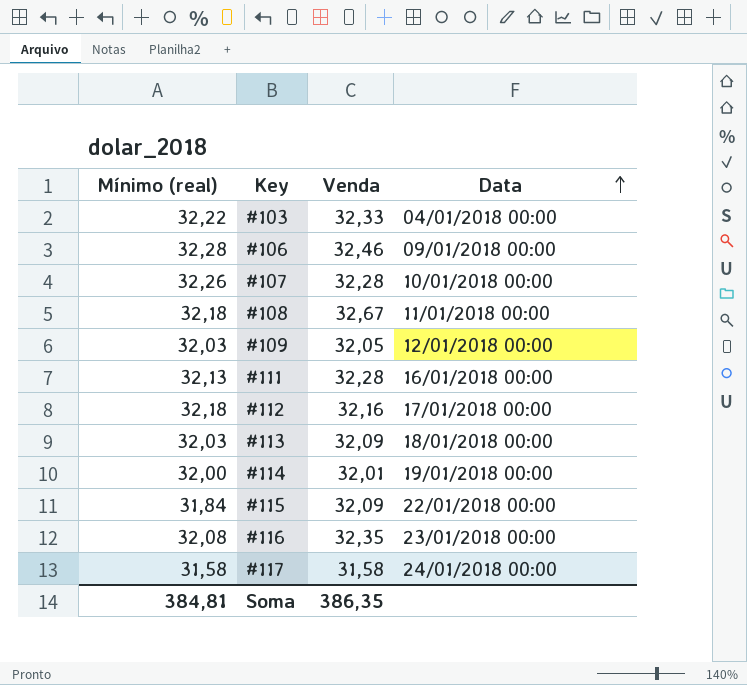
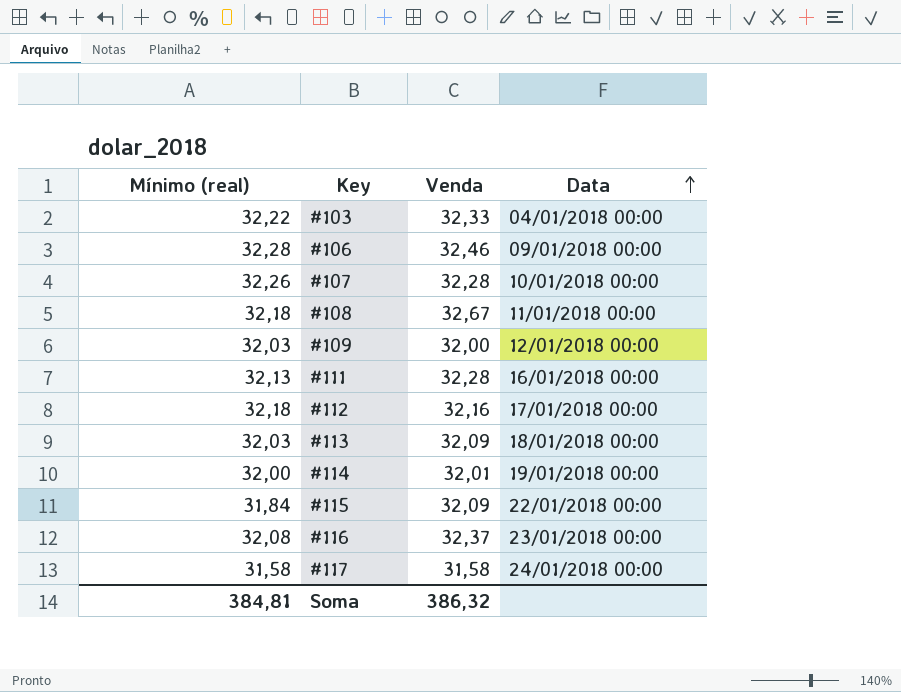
#109 | Venda: 32,05 -> 32,00
#116 | Venda: 32,35 -> 32,37
Soma | Venda: 386,35 -> 386,32

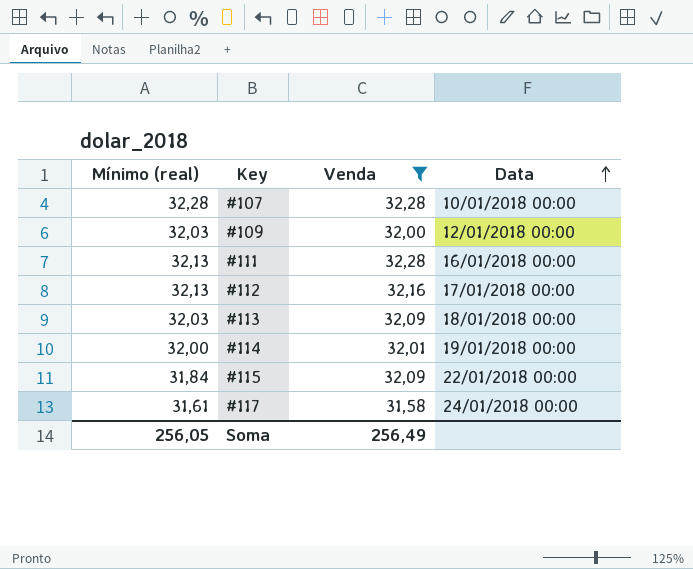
filter: none -> Venda <= 32,28
#107 | Mínimo (real): 32,26 -> 32,28
#112 | Mínimo (real): 32,18 -> 32,13
#117 | Mínimo (real): 31,58 -> 31,61
Soma | Mínimo (real): 384,81 -> 256,05
Soma | Venda: 386,32 -> 256,49

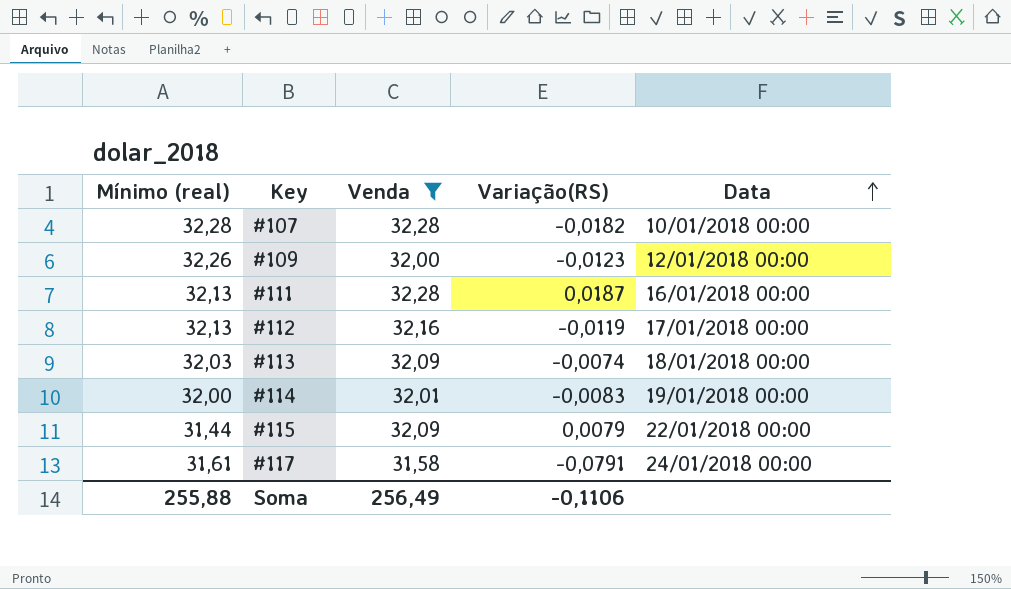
column Variação(RS) | position: none -> 4
#109 | Mínimo (real): 32,03 -> 32,26
#115 | Mínimo (real): 31,84 -> 31,44
Soma | Mínimo (real): 256,05 -> 255,88

